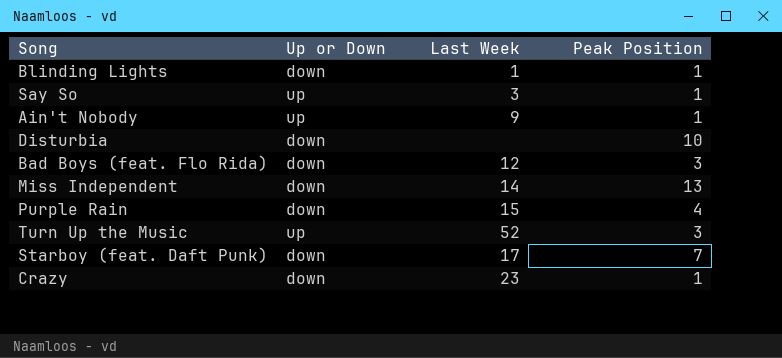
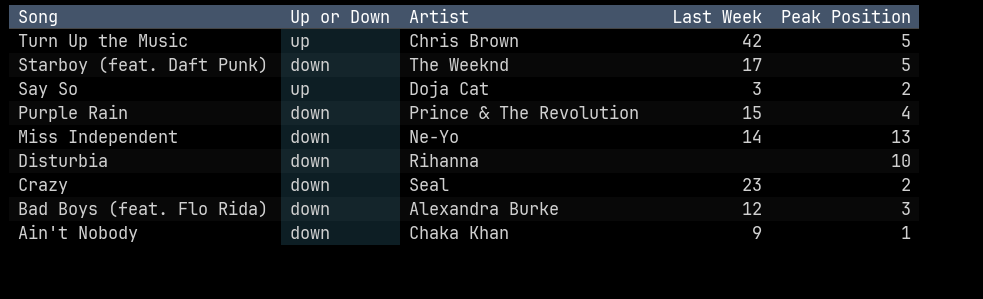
row order: none -> Song descending
column Artist | position: none -> 3
row Blinding Lights: down | 1 | 1 -> none
Turn Up the Music | Last Week: 52 -> 42
Turn Up the Music | Peak Position: 3 -> 5
Starboy (feat. Daft Punk) | Peak Position: 7 -> 5
Say So | Peak Position: 1 -> 2
Crazy | Peak Position: 1 -> 2
Ain't Nobody | Up or Down: up -> down

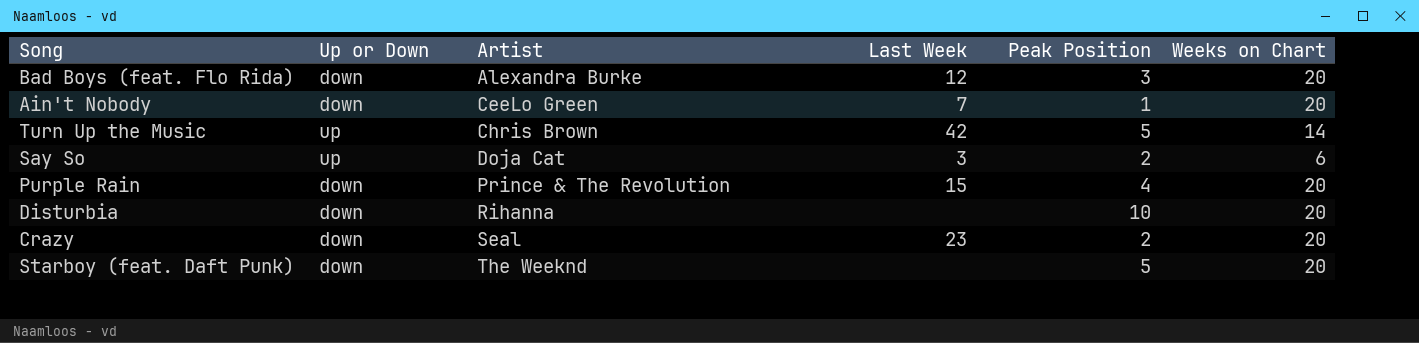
row order: Song descending -> Artist ascending
column Weeks on Chart | position: none -> 6
row Miss Independent: down | Ne-Yo | 14 | 13 -> none
Ain't Nobody | Artist: Chaka Khan -> CeeLo Green
Ain't Nobody | Last Week: 9 -> 7
Starboy (feat. Daft Punk) | Last Week: 17 -> none

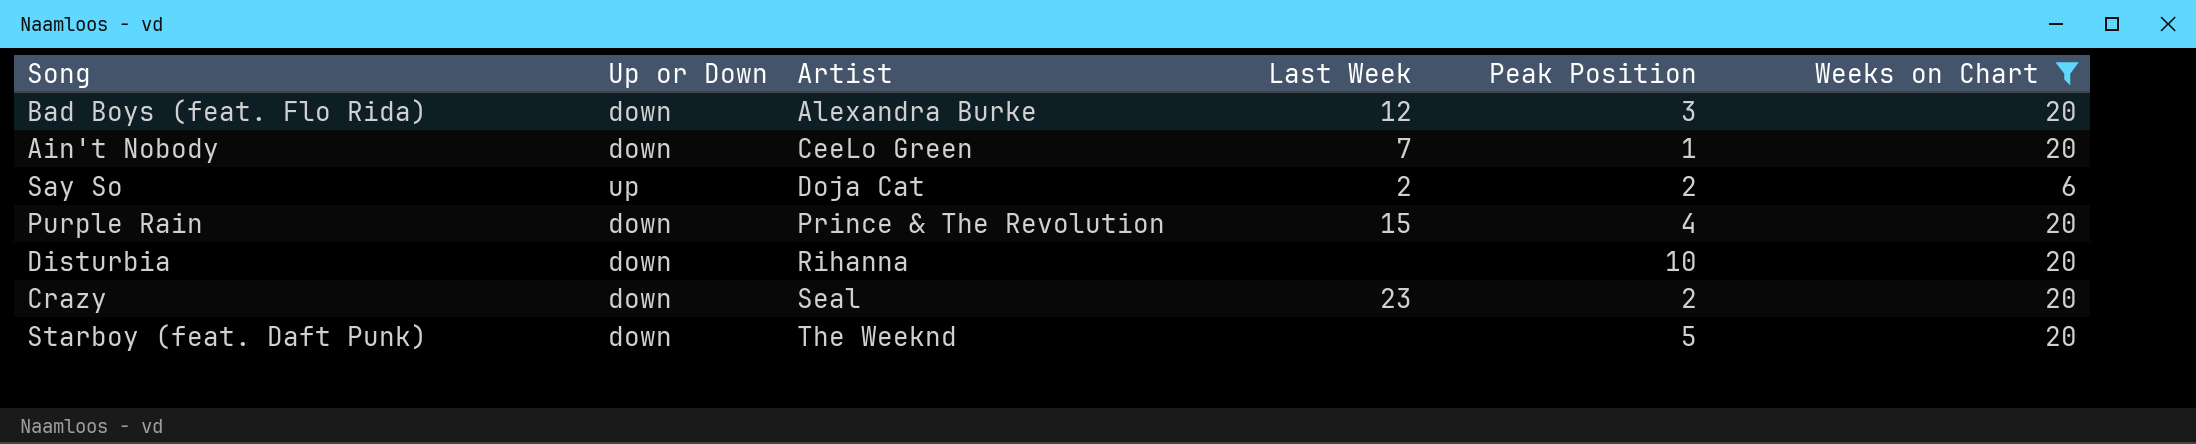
filter: none -> Weeks on Chart != 14
Say So | Last Week: 3 -> 2

